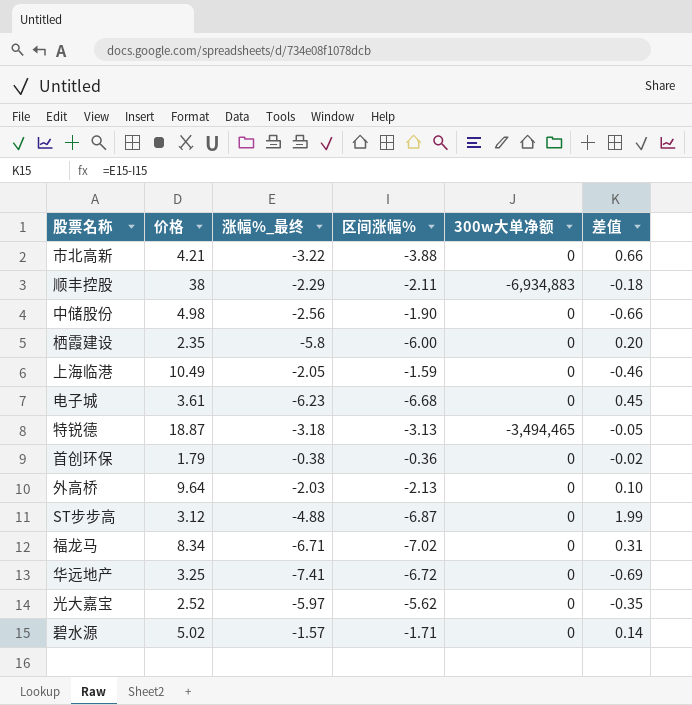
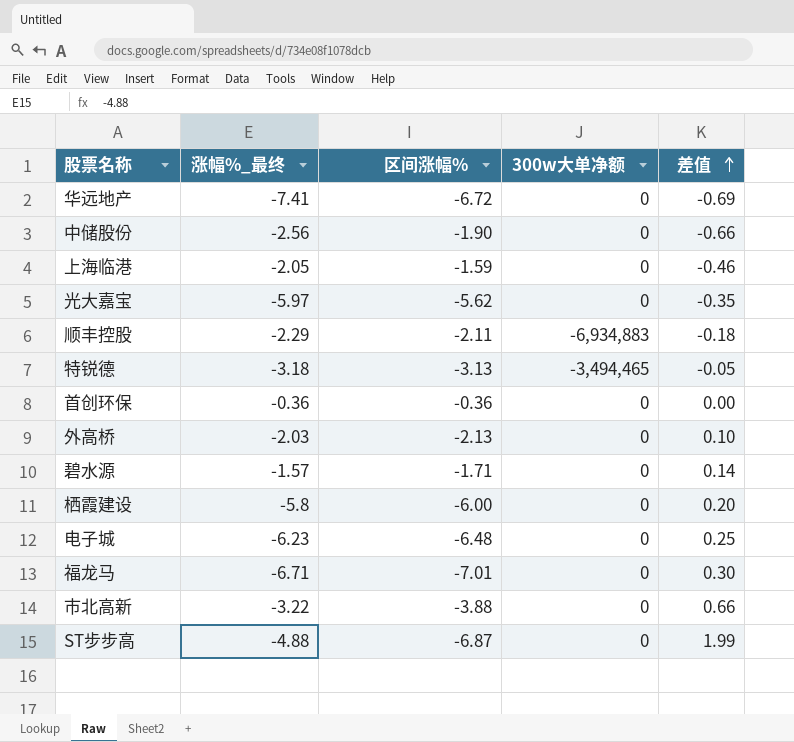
row order: none -> 差值 ascending
column 价格 | position: 2 -> none
首创环保 | 涨幅%_最终: -0.38 -> -0.36
首创环保 | 差值: -0.02 -> 0.00
电子城 | 区间涨幅%: -6.68 -> -6.48
电子城 | 差值: 0.45 -> 0.25
福龙马 | 区间涨幅%: -7.02 -> -7.01
福龙马 | 差值: 0.31 -> 0.30

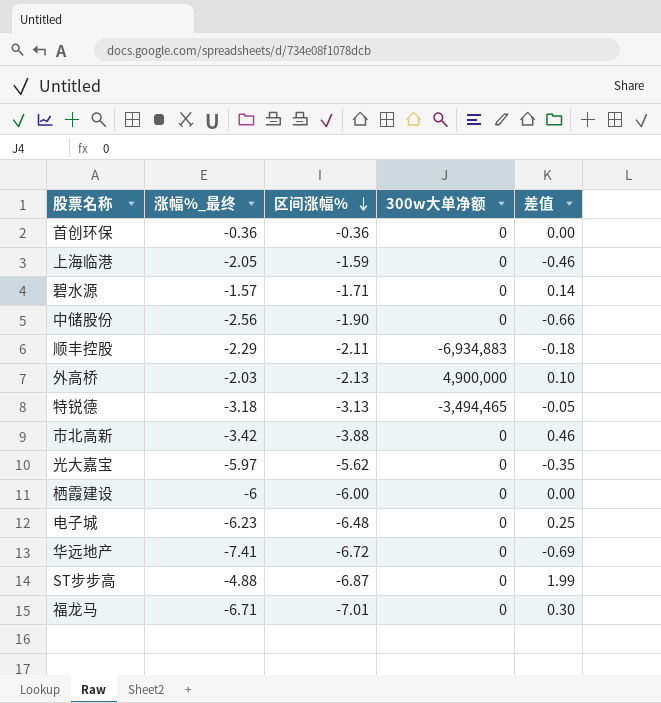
row order: 差值 ascending -> 区间涨幅% descending
外高桥 | 300w大单净额: 0 -> 4,900,000
市北高新 | 涨幅%_最终: -3.22 -> -3.42
市北高新 | 差值: 0.66 -> 0.46
栖霞建设 | 涨幅%_最终: -5.8 -> -6
栖霞建设 | 差值: 0.20 -> 0.00

